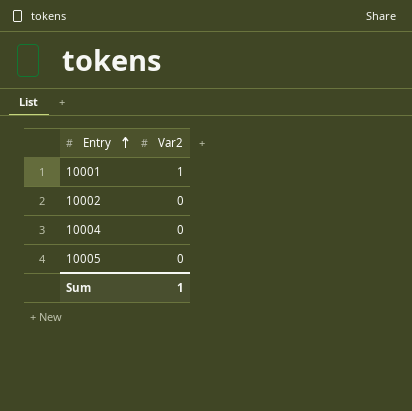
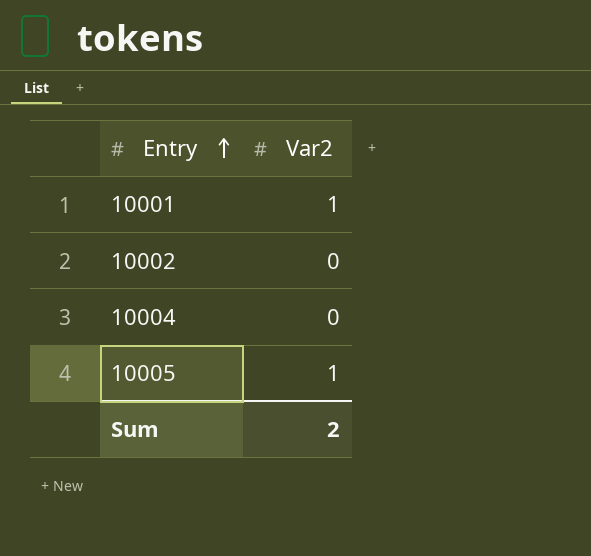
10005 | Var2: 0 -> 1
Sum | Var2: 1 -> 2

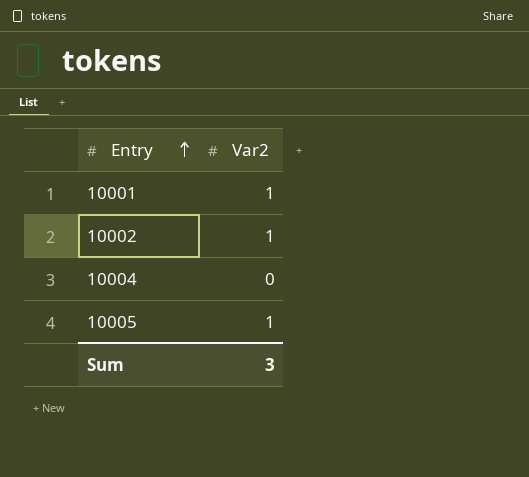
10002 | Var2: 0 -> 1
Sum | Var2: 2 -> 3

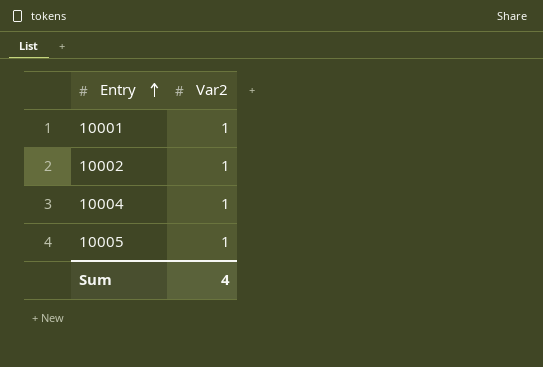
10004 | Var2: 0 -> 1
Sum | Var2: 3 -> 4

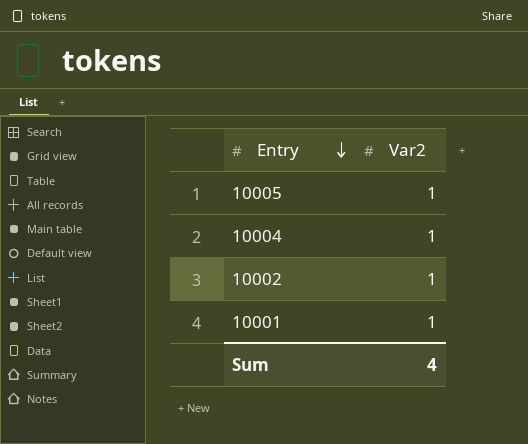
row order: Entry ascending -> Entry descending

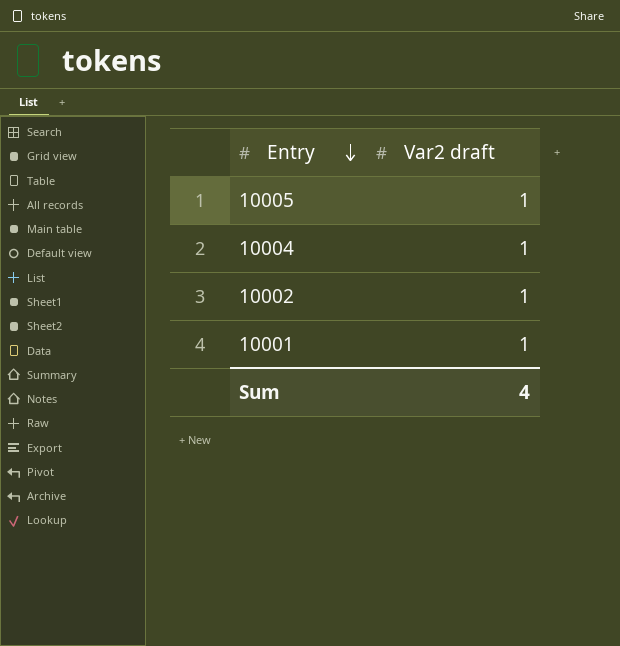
column name: Var2 -> Var2 draft

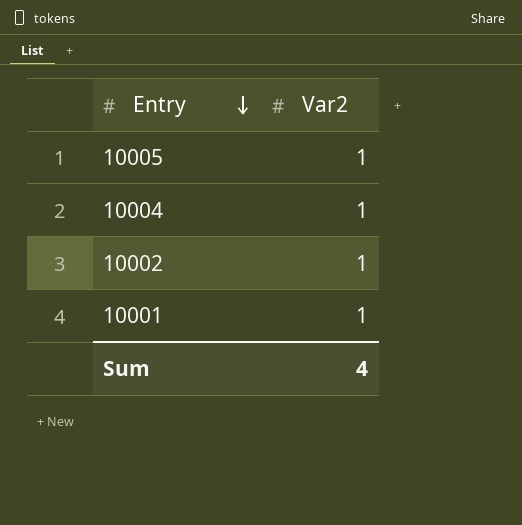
column name: Var2 draft -> Var2

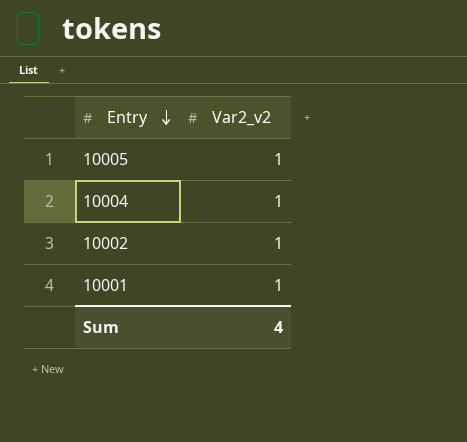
column name: Var2 -> Var2_v2

